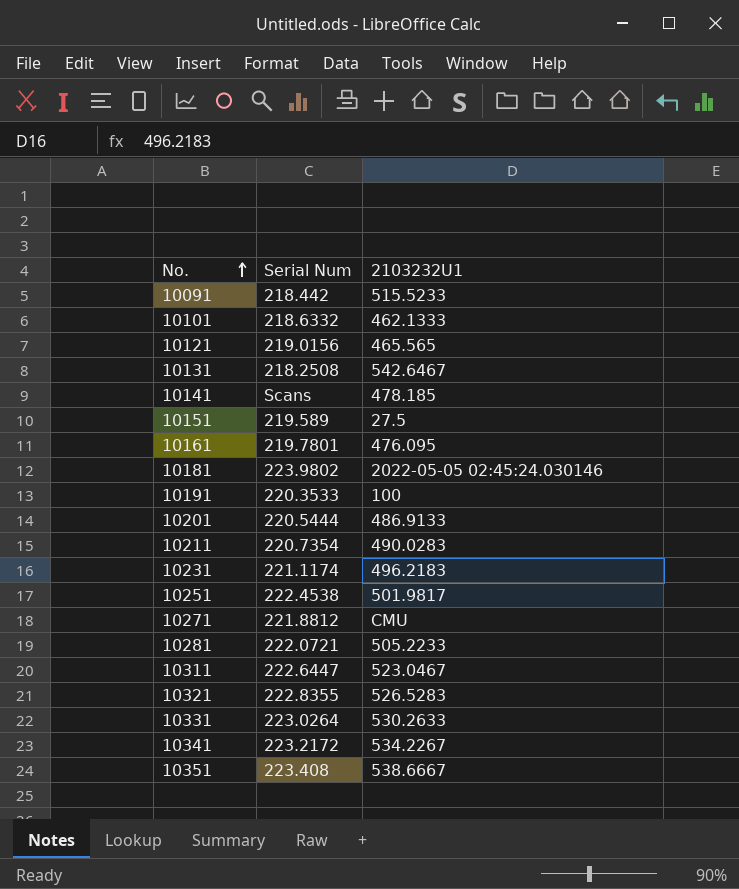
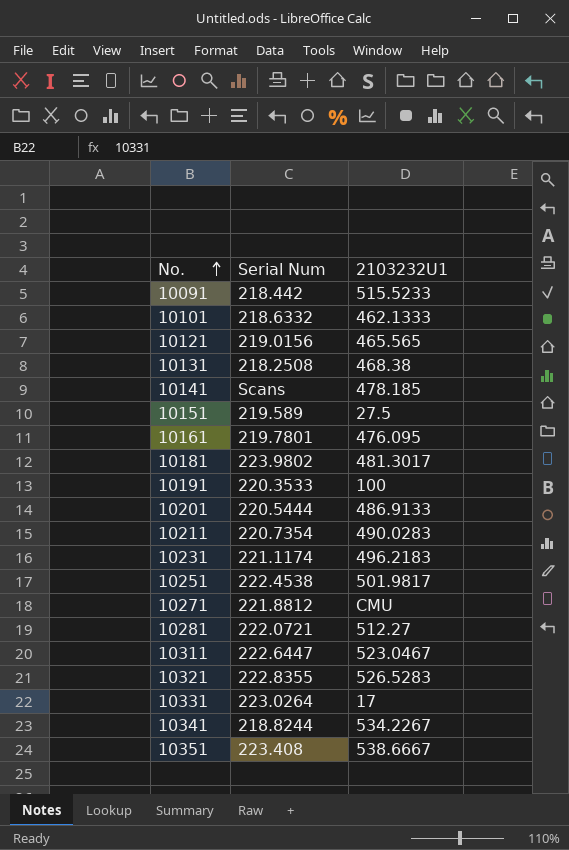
10131 | 2103232U1: 542.6467 -> 468.38
10181 | 2103232U1: 2022-05-05 02:45:24.030146 -> 481.3017
10281 | 2103232U1: 505.2233 -> 512.27
10331 | 2103232U1: 530.2633 -> 17
10341 | Serial Num: 223.2172 -> 218.8244

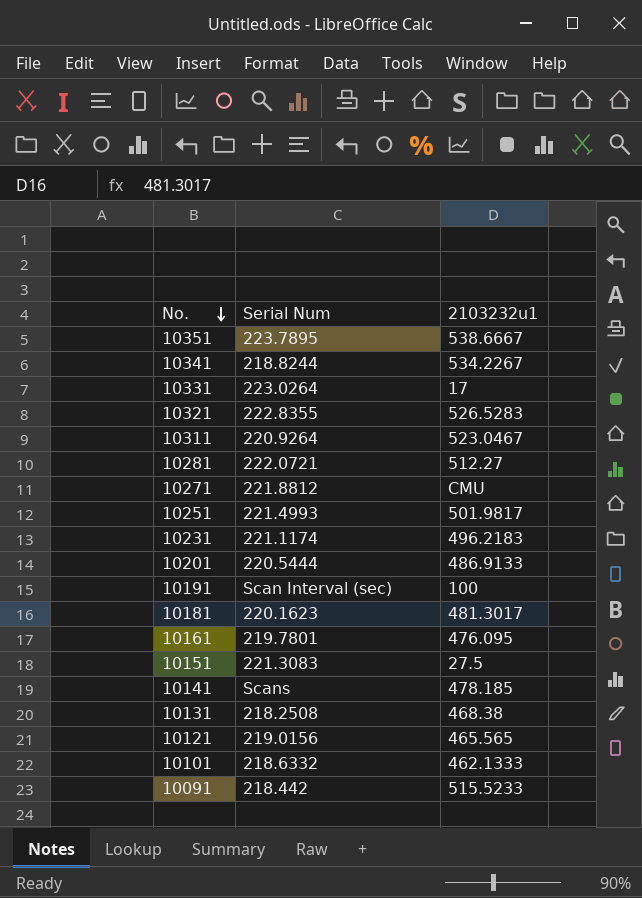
row order: No. ascending -> No. descending
column name: 2103232U1 -> 2103232u1
row 10211: 220.7354 | 490.0283 -> none
10351 | Serial Num: 223.408 -> 223.7895
10311 | Serial Num: 222.6447 -> 220.9264
10251 | Serial Num: 222.4538 -> 221.4993
10191 | Serial Num: 220.3533 -> Scan Interval (sec)
10181 | Serial Num: 223.9802 -> 220.1623
10151 | Serial Num: 219.589 -> 221.3083

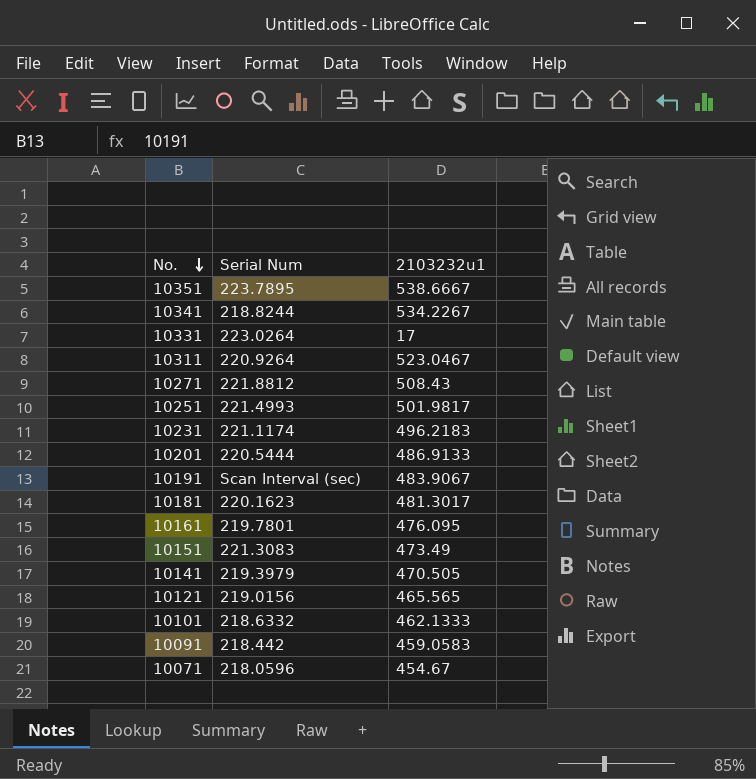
row 10321: 222.8355 | 526.5283 -> none
row 10281: 222.0721 | 512.27 -> none
row 10131: 218.2508 | 468.38 -> none
10271 | 2103232u1: CMU -> 508.43
10191 | 2103232u1: 100 -> 483.9067
10151 | 2103232u1: 27.5 -> 473.49
10141 | Serial Num: Scans -> 219.3979
10141 | 2103232u1: 478.185 -> 470.505
10091 | 2103232u1: 515.5233 -> 459.0583
row 10071: none -> 218.0596 | 454.67

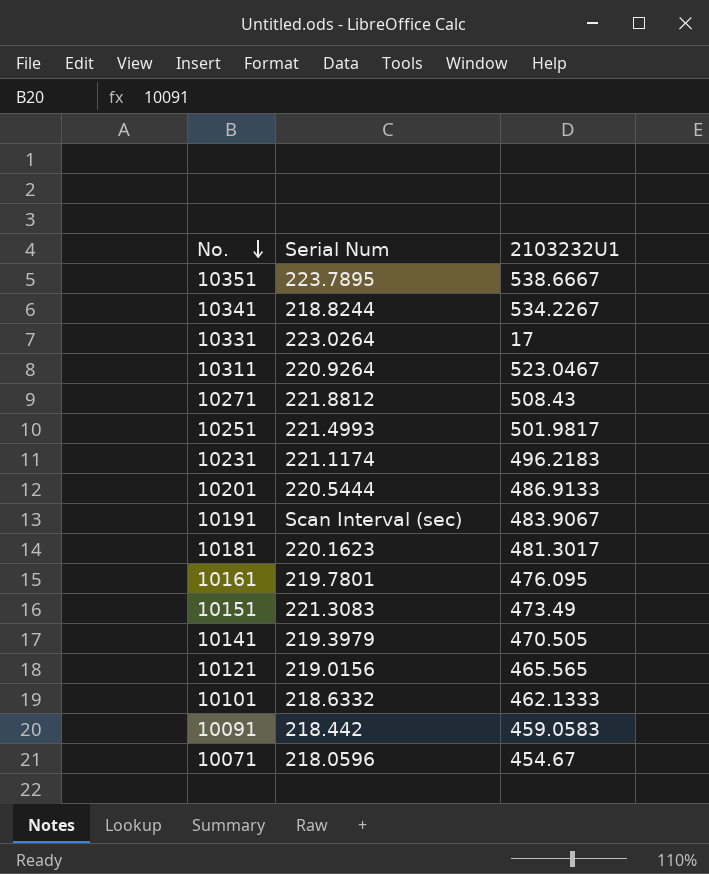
column name: 2103232u1 -> 2103232U1

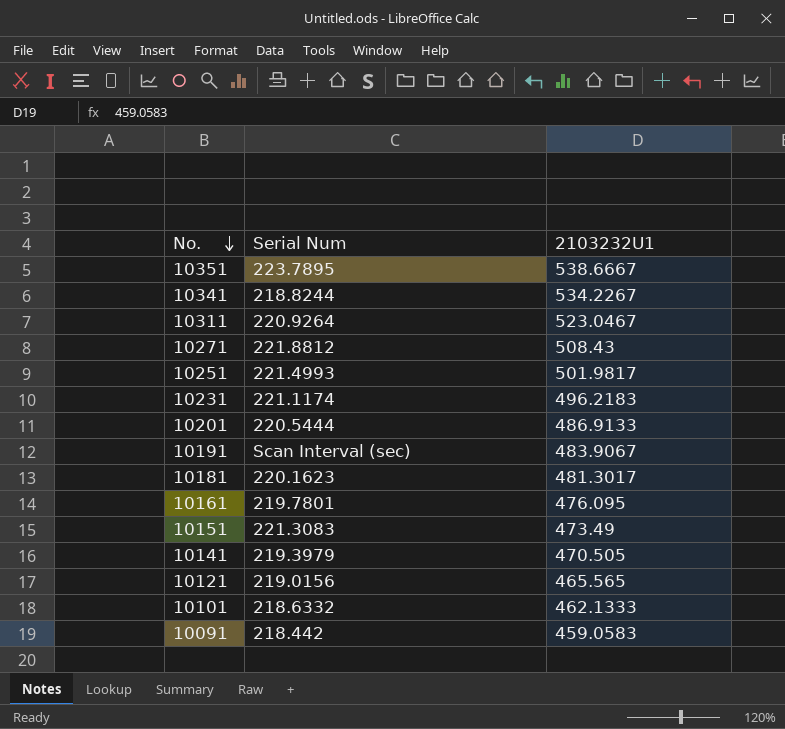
row 10331: 223.0264 | 17 -> none
row 10071: 218.0596 | 454.67 -> none

